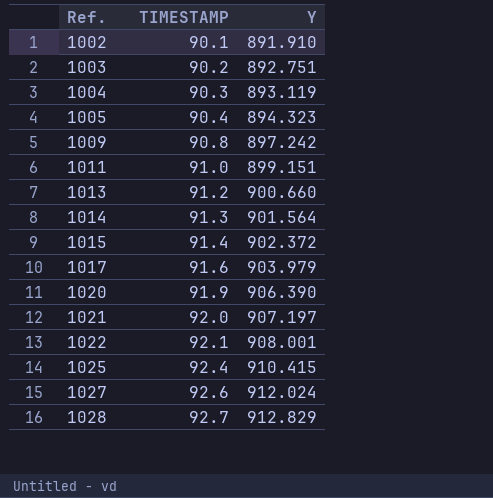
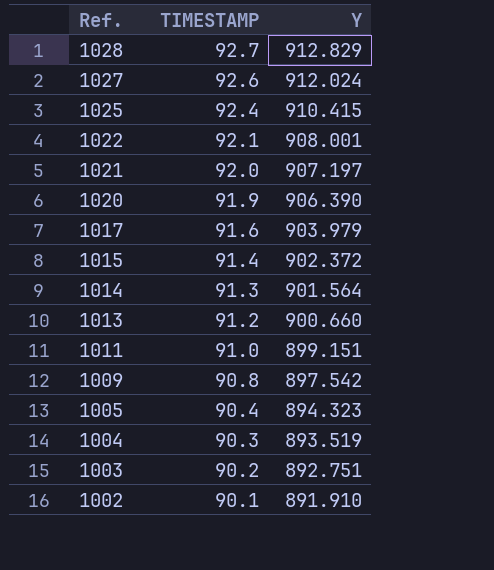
row order: Ref. ascending -> Ref. descending
1009 | Y: 897.242 -> 897.542
1004 | Y: 893.119 -> 893.519

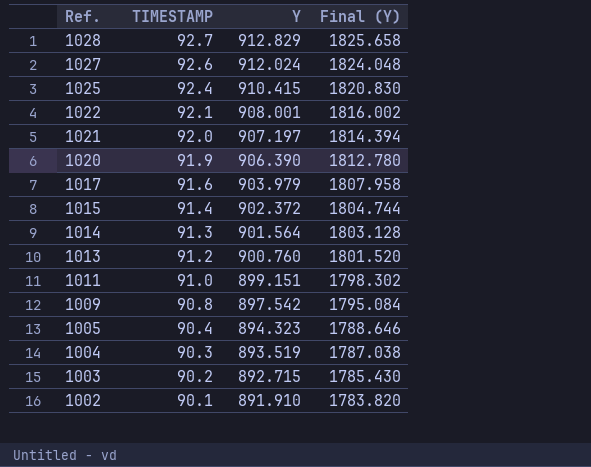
column Final (Y) | formula: none -> [Y] * 2
1013 | Y: 900.660 -> 900.760
1003 | Y: 892.751 -> 892.715

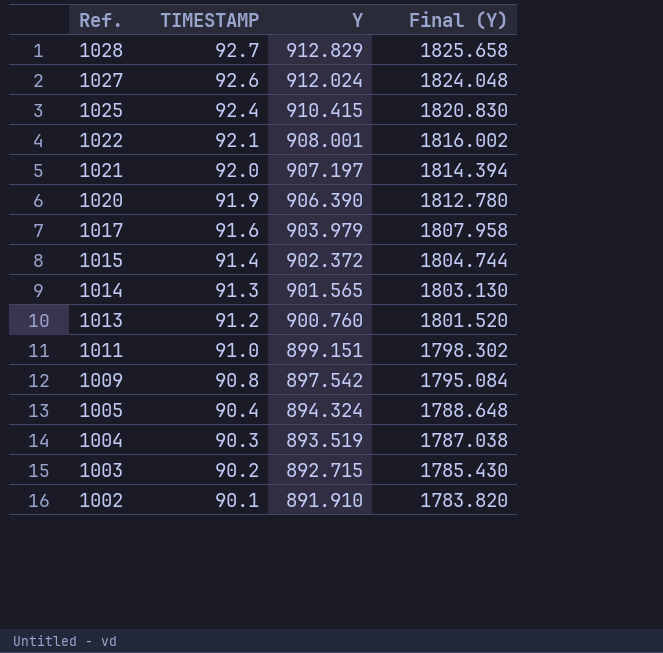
1014 | Y: 901.564 -> 901.565
1014 | Final (Y): 1803.128 -> 1803.130
1005 | Y: 894.323 -> 894.324
1005 | Final (Y): 1788.646 -> 1788.648

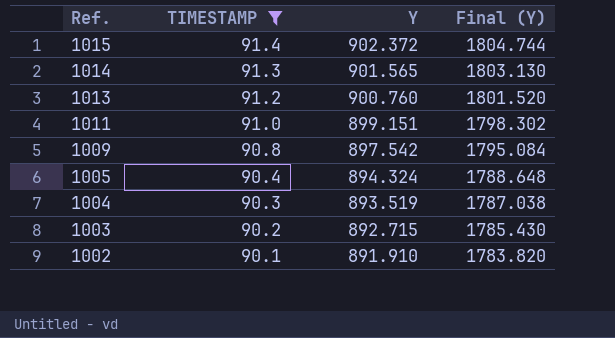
filter: none -> TIMESTAMP <= 91.4

